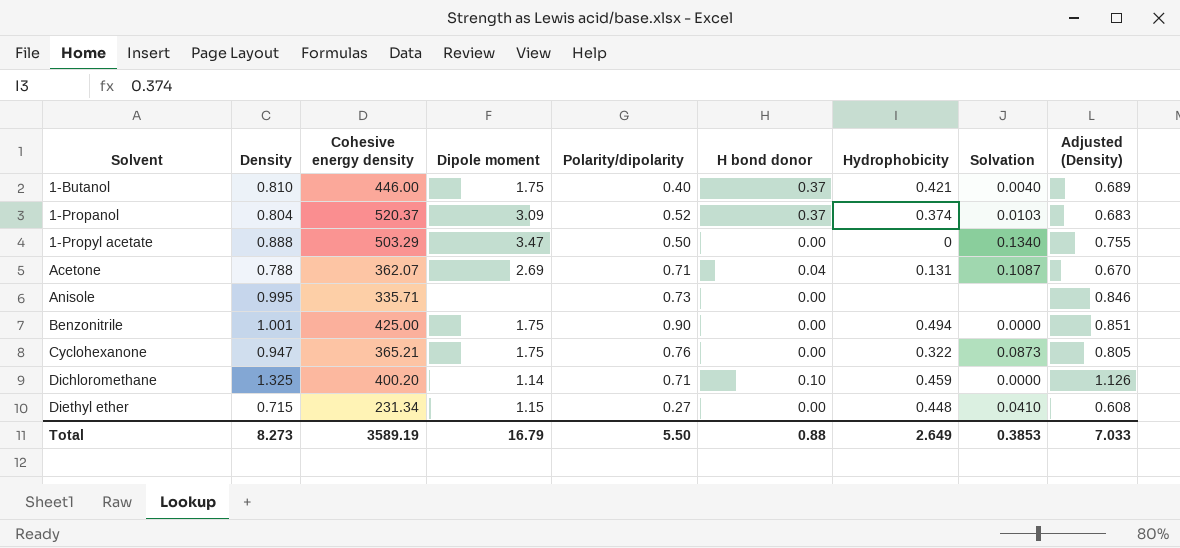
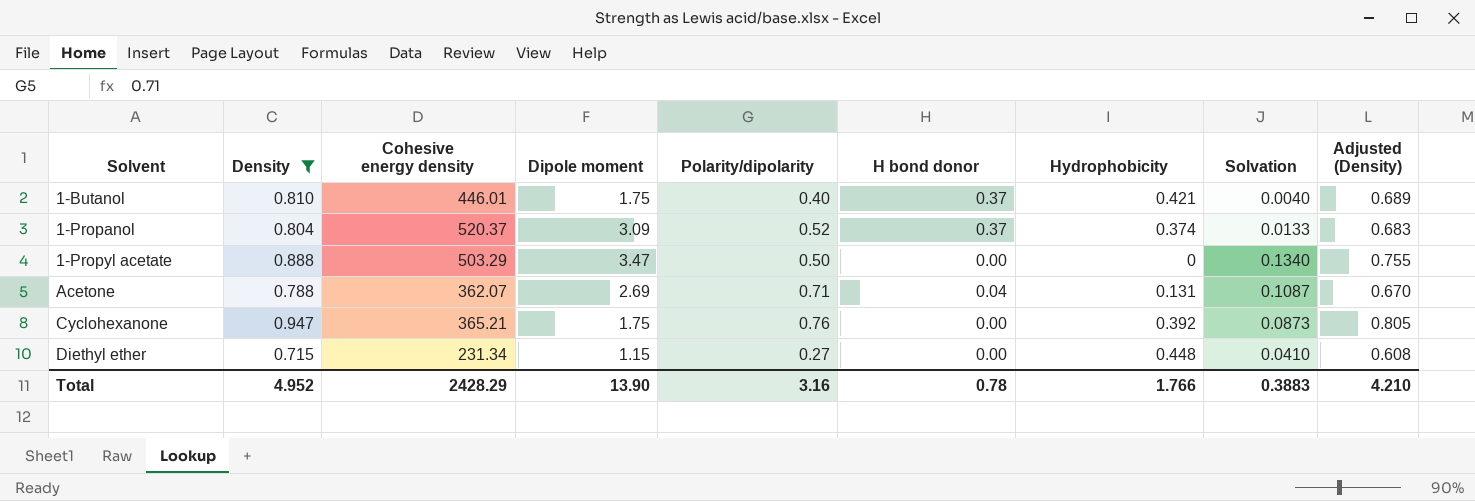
filter: none -> Density <= 0.947
1-Butanol | Cohesive energy density: 446.00 -> 446.01
1-Propanol | Solvation: 0.0103 -> 0.0133
Cyclohexanone | Hydrophobicity: 0.322 -> 0.392
Total | Density: 8.273 -> 4.952
Total | Cohesive energy density: 3589.19 -> 2428.29
Total | Dipole moment: 16.79 -> 13.90
Total | Polarity/dipolarity: 5.50 -> 3.16
Total | H bond donor: 0.88 -> 0.78
Total | Hydrophobicity: 2.649 -> 1.766
Total | Solvation: 0.3853 -> 0.3883
Total | Adjusted (Density): 7.033 -> 4.210

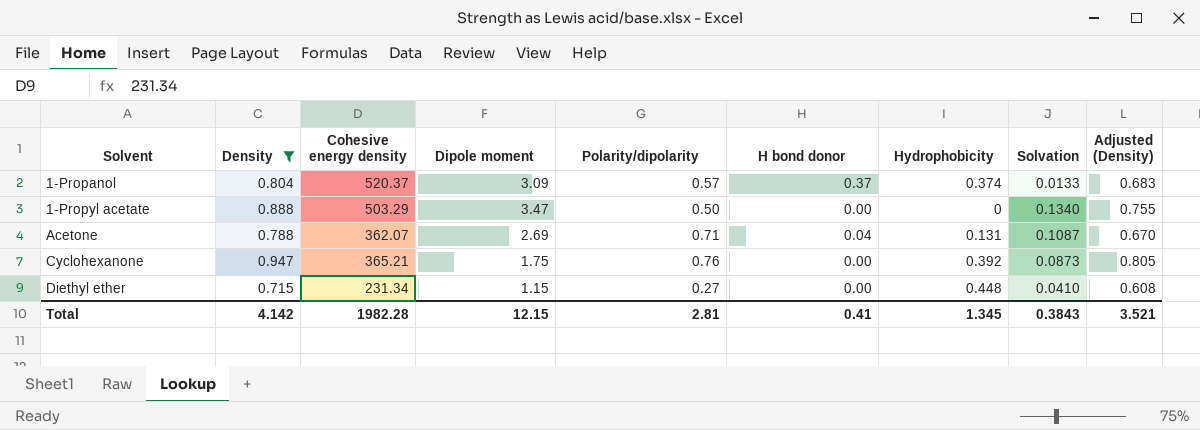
row 1-Butanol: 0.810 | 446.01 | 1.75 | 0.40 | 0.37 | 0.421 | 0.0040 | 0.689 -> none
1-Propanol | Polarity/dipolarity: 0.52 -> 0.57
Total | Density: 4.952 -> 4.142
Total | Cohesive energy density: 2428.29 -> 1982.28
Total | Dipole moment: 13.90 -> 12.15
Total | Polarity/dipolarity: 3.16 -> 2.81
Total | H bond donor: 0.78 -> 0.41
Total | Hydrophobicity: 1.766 -> 1.345
Total | Solvation: 0.3883 -> 0.3843
Total | Adjusted (Density): 4.210 -> 3.521

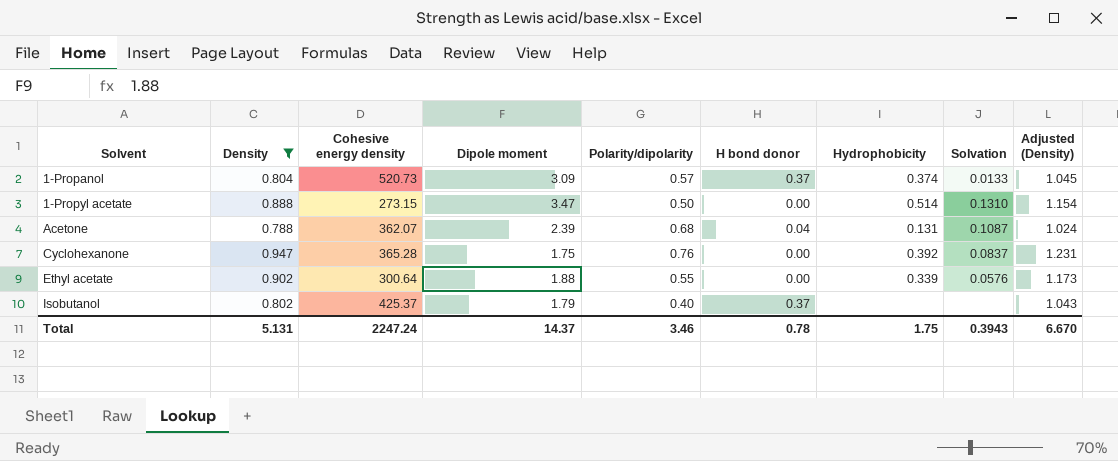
column Adjusted (Density) | formula: [Density] * 0.85 -> [Density] * 1.3
row Diethyl ether: 0.715 | 231.34 | 1.15 | 0.27 | 0.00 | 0.448 | 0.0410 | 0.608 -> none
1-Propanol | Cohesive energy density: 520.37 -> 520.73
1-Propyl acetate | Cohesive energy density: 503.29 -> 273.15
1-Propyl acetate | Hydrophobicity: 0 -> 0.514
1-Propyl acetate | Solvation: 0.1340 -> 0.1310
Acetone | Dipole moment: 2.69 -> 2.39
Acetone | Polarity/dipolarity: 0.71 -> 0.68
Cyclohexanone | Cohesive energy density: 365.21 -> 365.28
Cyclohexanone | Solvation: 0.0873 -> 0.0837
row Ethyl acetate: none -> 0.902 | 300.64 | 1.88 | 0.55 | 0.00 | 0.339 | 0.0576 | 1.173
row Isobutanol: none -> 0.802 | 425.37 | 1.79 | 0.40 | 0.37 | none | none | 1.043
Total | Density: 4.142 -> 5.131
Total | Cohesive energy density: 1982.28 -> 2247.24
Total | Dipole moment: 12.15 -> 14.37
Total | Polarity/dipolarity: 2.81 -> 3.46
Total | H bond donor: 0.41 -> 0.78
Total | Hydrophobicity: 1.345 -> 1.75
Total | Solvation: 0.3843 -> 0.3943
Total | Adjusted (Density): 3.521 -> 6.670

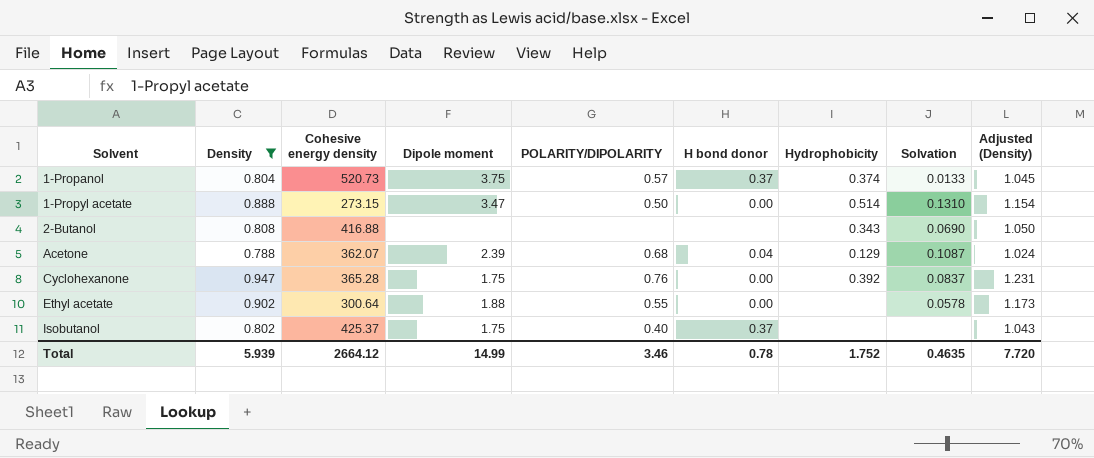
column name: Polarity/dipolarity -> POLARITY/DIPOLARITY
1-Propanol | Dipole moment: 3.09 -> 3.75
row 2-Butanol: none -> 0.808 | 416.88 | none | none | none | 0.343 | 0.0690 | 1.050
Acetone | Hydrophobicity: 0.131 -> 0.129
Ethyl acetate | Hydrophobicity: 0.339 -> none
Ethyl acetate | Solvation: 0.0576 -> 0.0578
Isobutanol | Dipole moment: 1.79 -> 1.75
Total | Density: 5.131 -> 5.939
Total | Cohesive energy density: 2247.24 -> 2664.12
Total | Dipole moment: 14.37 -> 14.99
Total | Hydrophobicity: 1.75 -> 1.752
Total | Solvation: 0.3943 -> 0.4635
Total | Adjusted (Density): 6.670 -> 7.720

